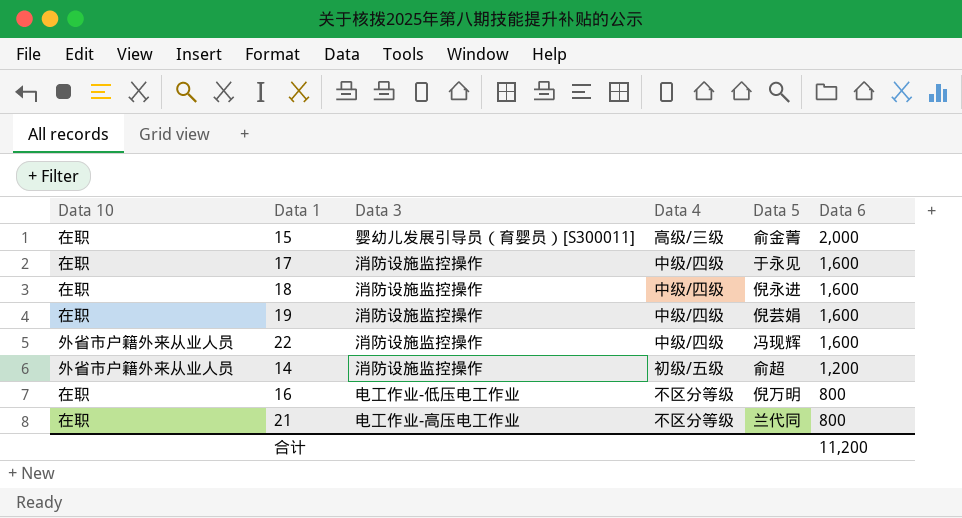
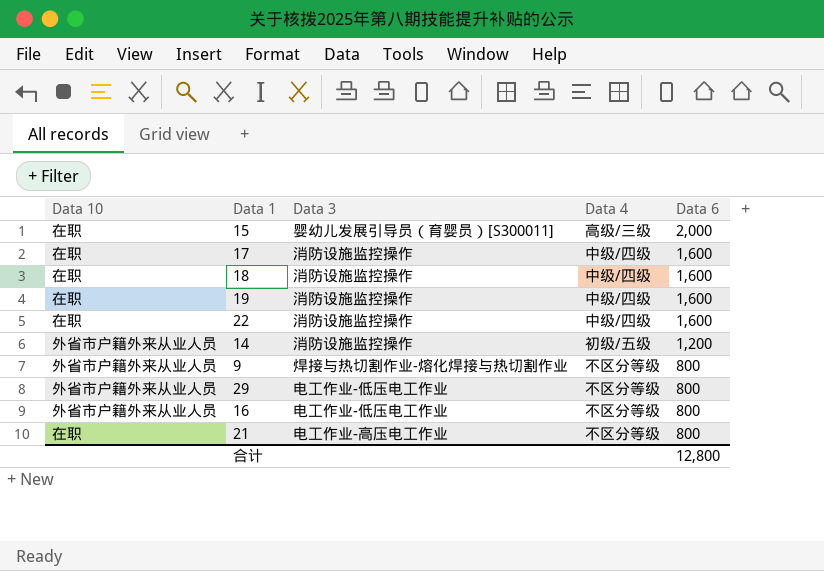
column Data 5 | position: 5 -> none
22 | Data 10: 外省市户籍外来从业人员 -> 在职
row 9: none -> 外省市户籍外来从业人员 | 焊接与热切割作业-熔化焊接与热切割作业 | 不区分等级 | 800
row 29: none -> 外省市户籍外来从业人员 | 电工作业-低压电工作业 | 不区分等级 | 800
16 | Data 10: 在职 -> 外省市户籍外来从业人员
合计 | Data 6: 11,200 -> 12,800

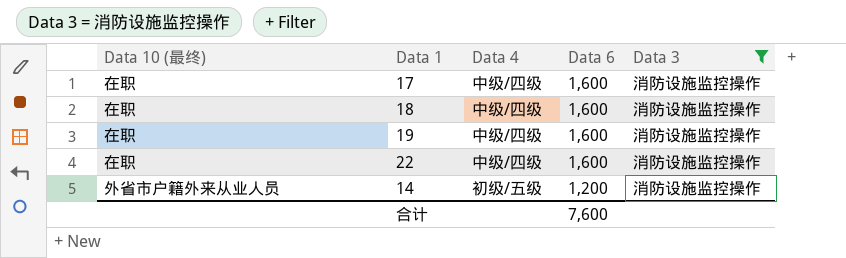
filter: none -> Data 3 = 消防设施监控操作
column name: Data 10 -> Data 10 (最终)
column Data 3 | position: 3 -> 5
合计 | Data 6: 12,800 -> 7,600

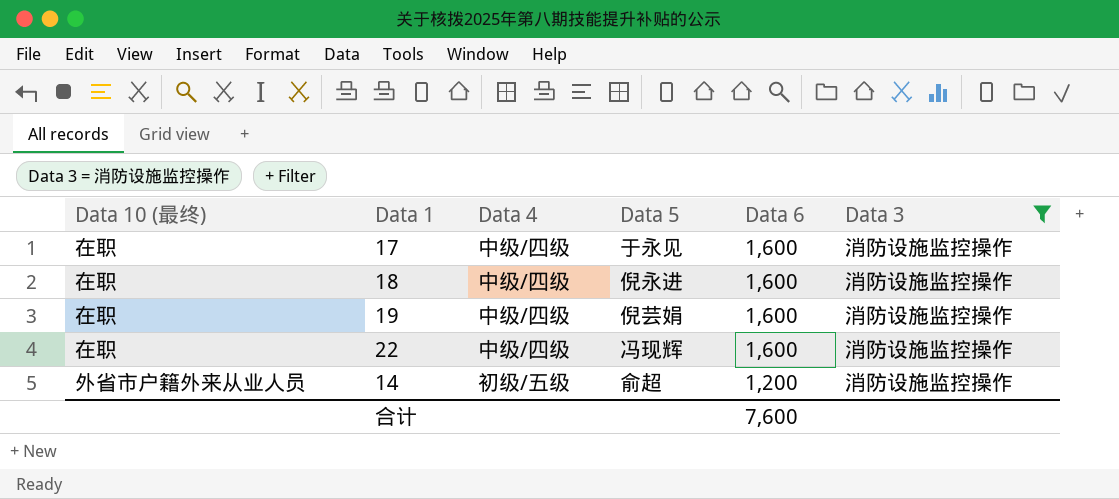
column Data 5 | position: none -> 4

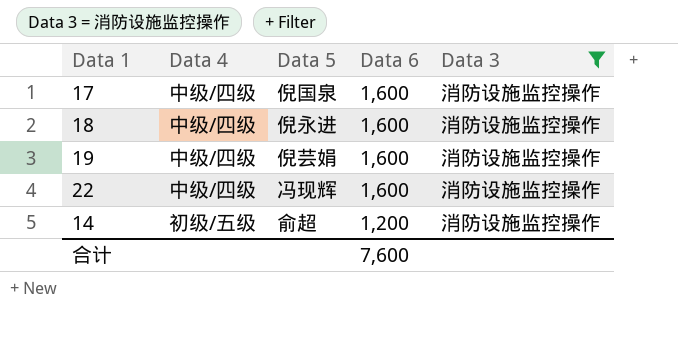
column Data 10 (最终) | position: 1 -> none
17 | Data 5: 于永见 -> 倪国泉

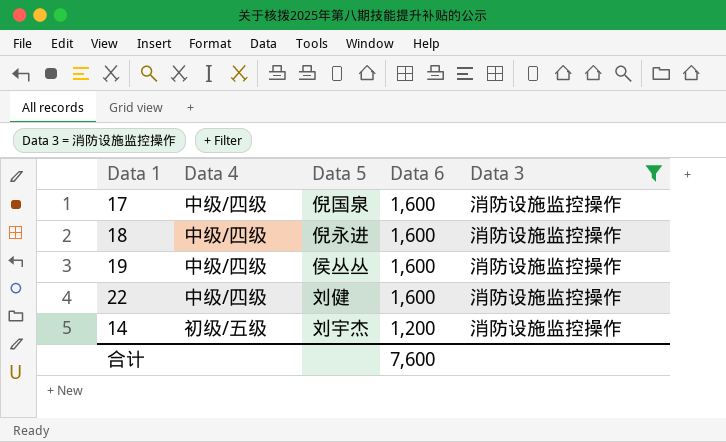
19 | Data 5: 倪芸娟 -> 侯丛丛
22 | Data 5: 冯现辉 -> 刘健
14 | Data 5: 俞超 -> 刘宇杰

